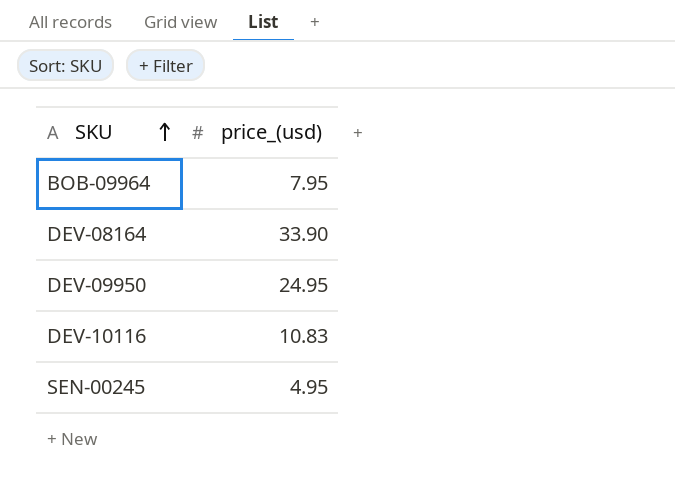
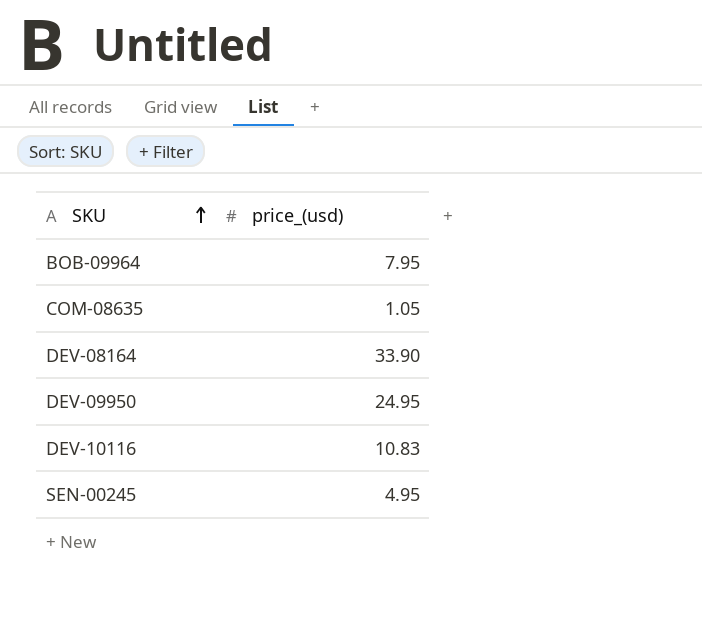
row COM-08635: none -> 1.05

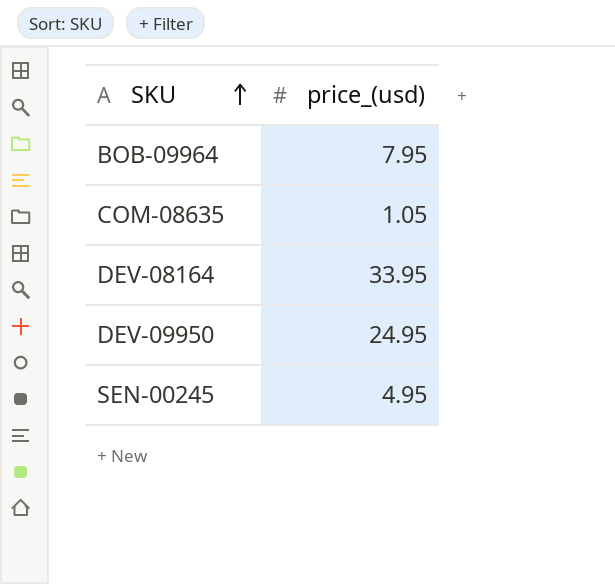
row DEV-10116: 10.83 -> none
DEV-08164 | price_(usd): 33.90 -> 33.95

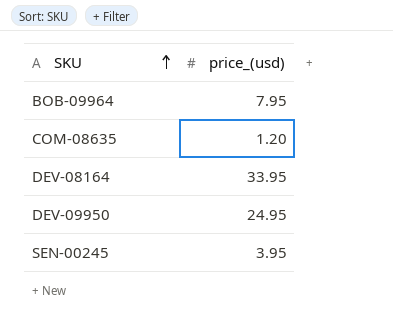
COM-08635 | price_(usd): 1.05 -> 1.20
SEN-00245 | price_(usd): 4.95 -> 3.95

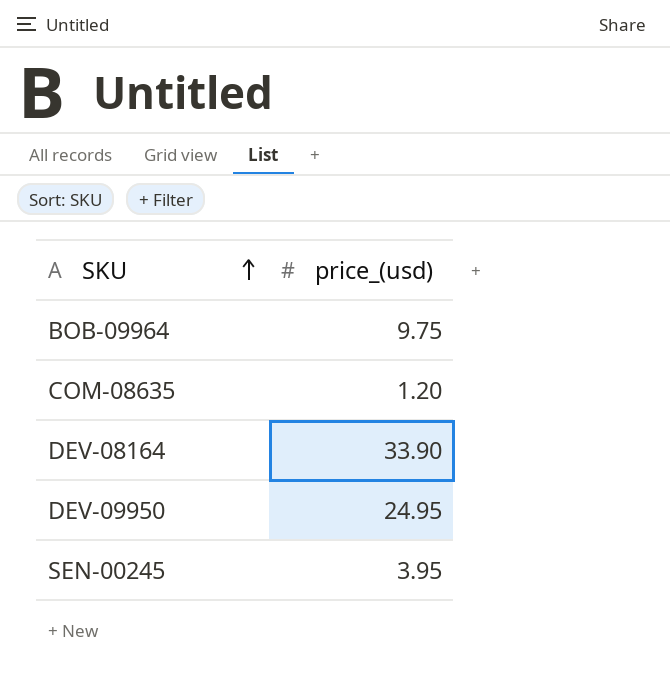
BOB-09964 | price_(usd): 7.95 -> 9.75
DEV-08164 | price_(usd): 33.95 -> 33.90

